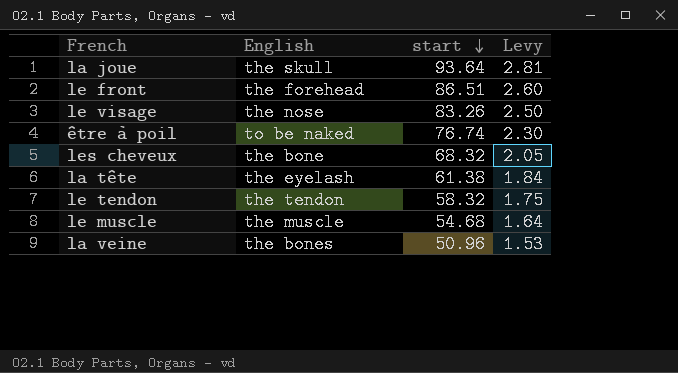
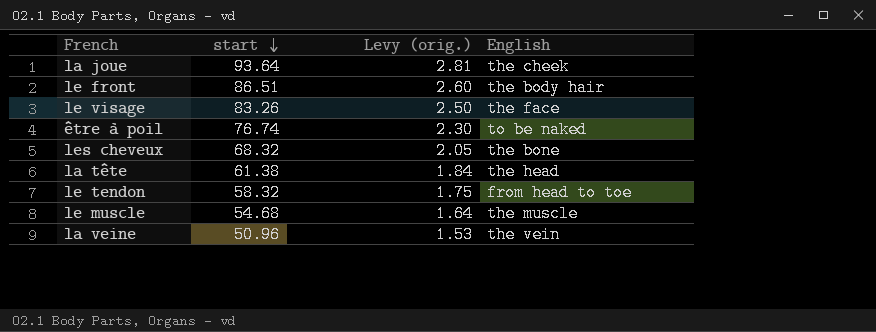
column name: Levy -> Levy (orig.)
column English | position: 2 -> 4
la joue | English: the skull -> the cheek
le front | English: the forehead -> the body hair
le visage | English: the nose -> the face
la tête | English: the eyelash -> the head
le tendon | English: the tendon -> from head to toe
la veine | English: the bones -> the vein

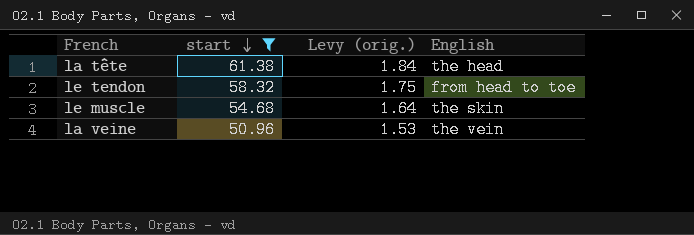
filter: none -> start <= 61.38
le muscle | English: the muscle -> the skin

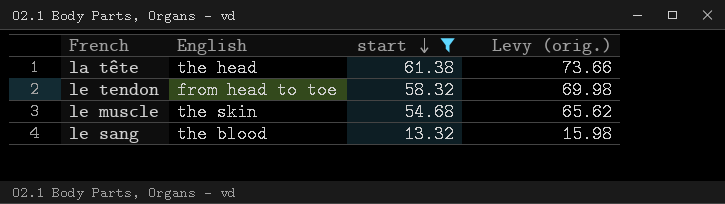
column English | position: 4 -> 2
column Levy (orig.) | formula: [start] * 0.03 -> [start] * 1.2
row la veine: 50.96 | 1.53 | the vein -> none
row le sang: none -> the blood | 13.32 | 15.98

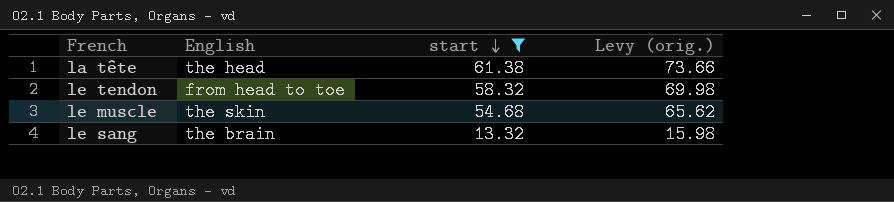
le sang | English: the blood -> the brain

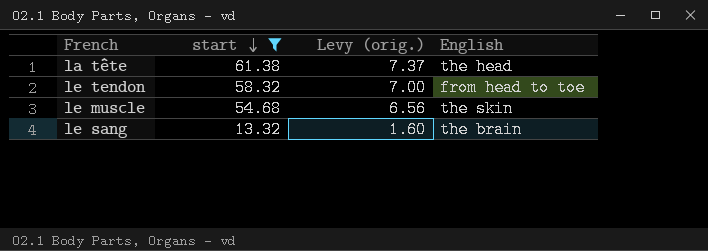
column Levy (orig.) | formula: [start] * 1.2 -> [start] * 0.12
column English | position: 2 -> 4

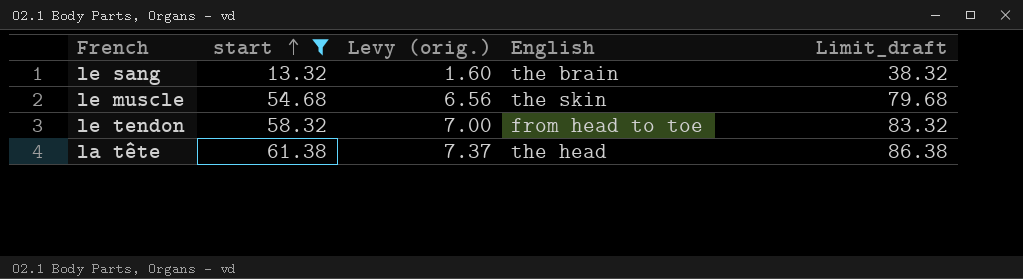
row order: start descending -> start ascending
column Limit_draft | formula: none -> [start] + 25

